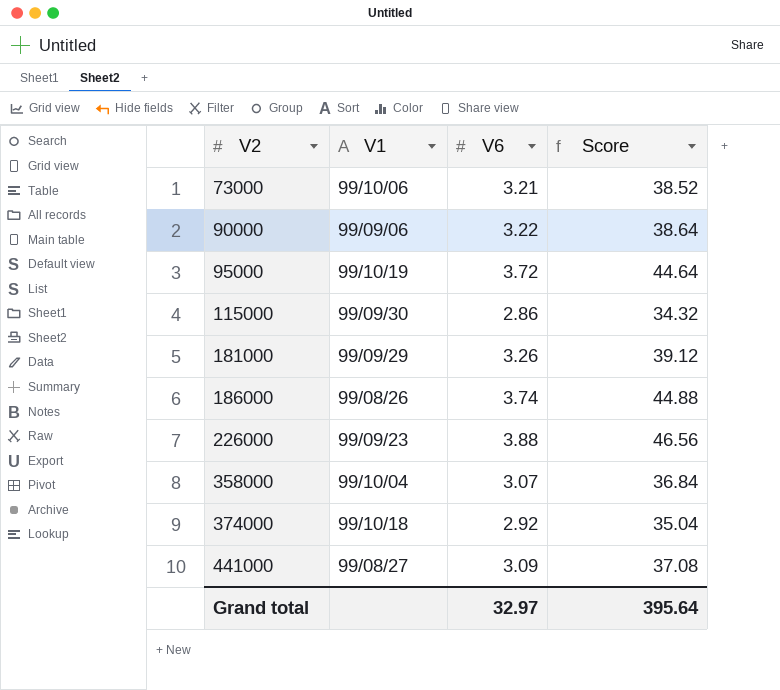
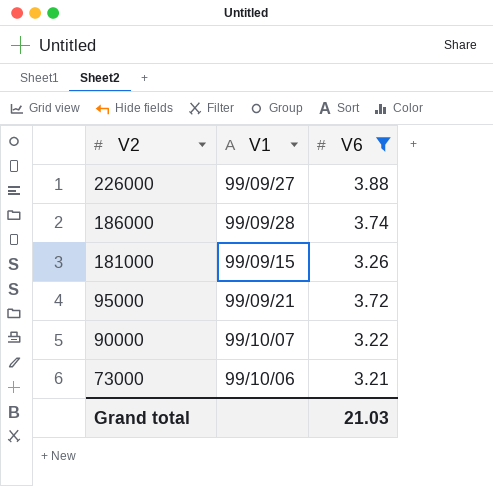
filter: none -> V6 >= 3.21
row order: V2 ascending -> V2 descending
column Score | formula: [V6] * 12 -> none
226000 | V1: 99/09/23 -> 99/09/27
186000 | V1: 99/08/26 -> 99/09/28
181000 | V1: 99/09/29 -> 99/09/15
95000 | V1: 99/10/19 -> 99/09/21
90000 | V1: 99/09/06 -> 99/10/07
Grand total | V6: 32.97 -> 21.03

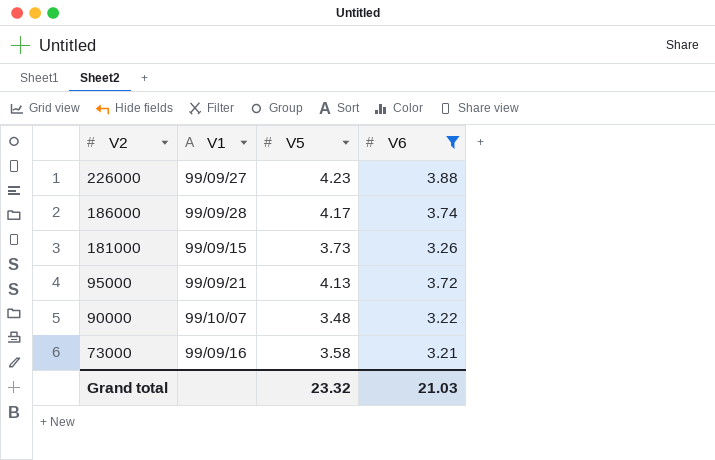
column V5 | position: none -> 3
73000 | V1: 99/10/06 -> 99/09/16

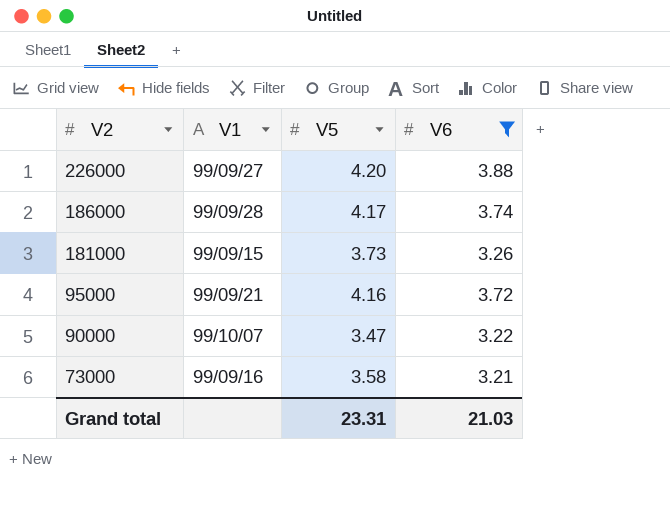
226000 | V5: 4.23 -> 4.20
95000 | V5: 4.13 -> 4.16
90000 | V5: 3.48 -> 3.47
Grand total | V5: 23.32 -> 23.31

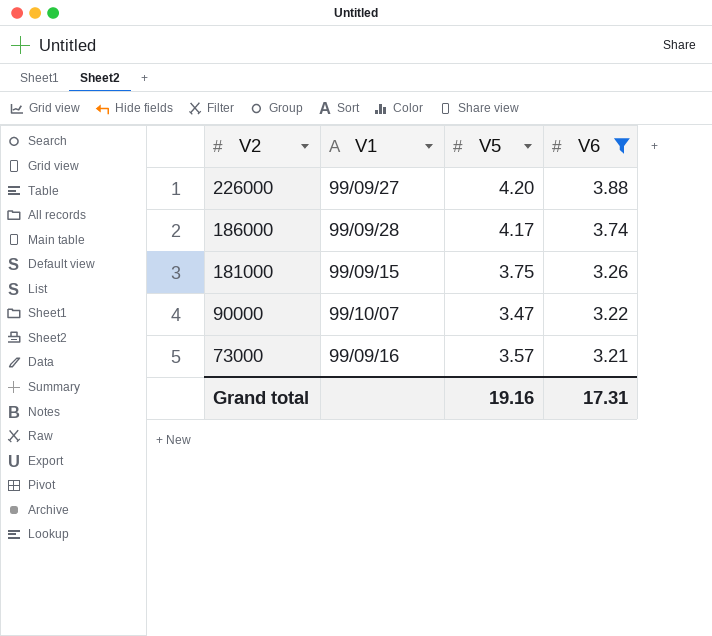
row 95000: 99/09/21 | 4.16 | 3.72 -> none
181000 | V5: 3.73 -> 3.75
73000 | V5: 3.58 -> 3.57
Grand total | V5: 23.31 -> 19.16
Grand total | V6: 21.03 -> 17.31

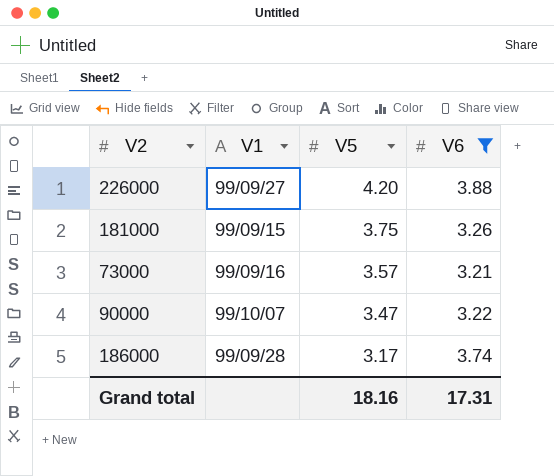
row order: V2 descending -> V5 descending
186000 | V5: 4.17 -> 3.17
Grand total | V5: 19.16 -> 18.16

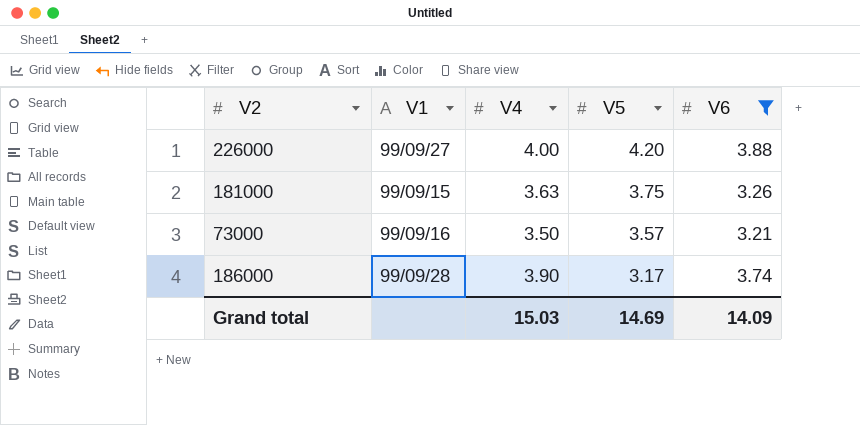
column V4 | position: none -> 3
row 90000: 99/10/07 | 3.47 | 3.22 -> none
Grand total | V5: 18.16 -> 14.69
Grand total | V6: 17.31 -> 14.09

